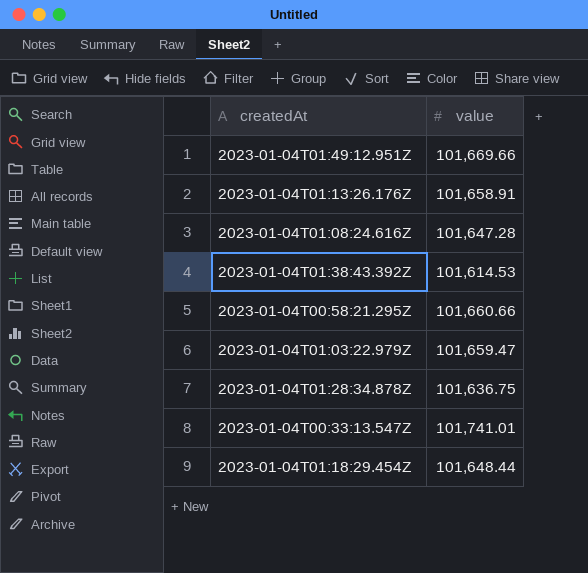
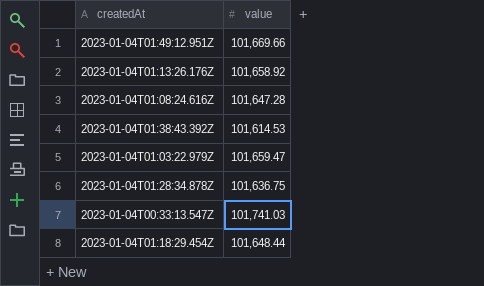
row 2023-01-04T00:58:21.295Z: 101,660.66 -> none
2023-01-04T01:13:26.176Z | value: 101,658.91 -> 101,658.92
2023-01-04T00:33:13.547Z | value: 101,741.01 -> 101,741.03

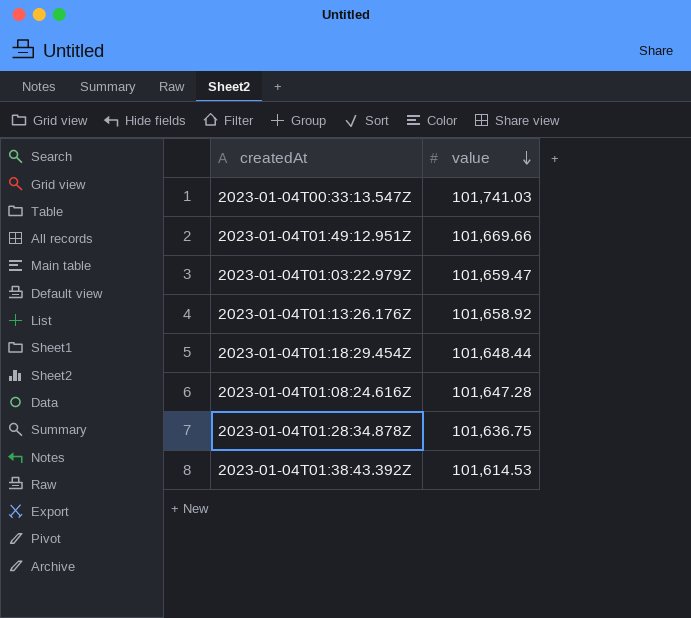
row order: none -> value descending

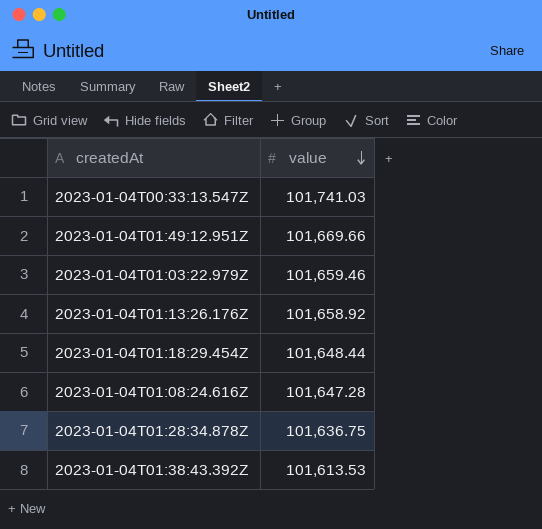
2023-01-04T01:03:22.979Z | value: 101,659.47 -> 101,659.46
2023-01-04T01:38:43.392Z | value: 101,614.53 -> 101,613.53

